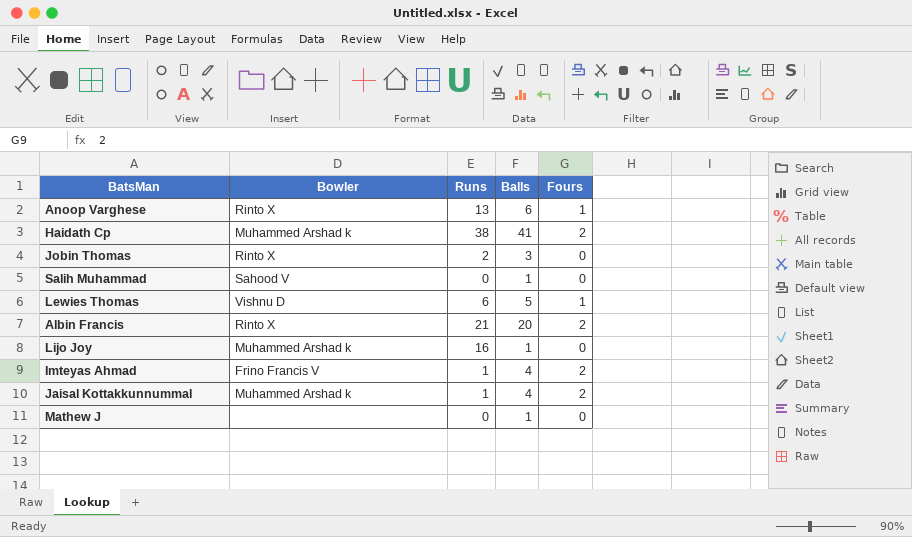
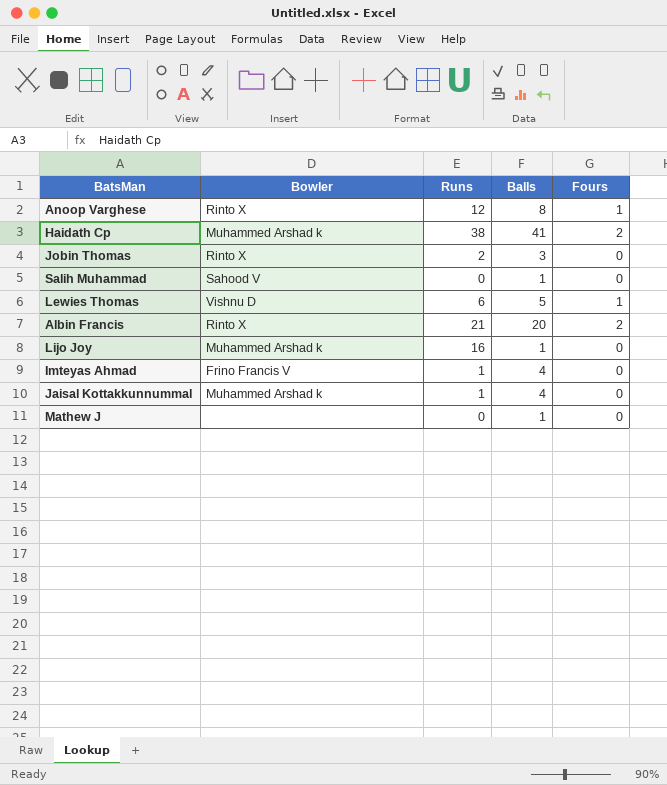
Anoop Varghese | Runs: 13 -> 12
Anoop Varghese | Balls: 6 -> 8
Imteyas Ahmad | Fours: 2 -> 0
Jaisal Kottakkunnummal | Fours: 2 -> 0

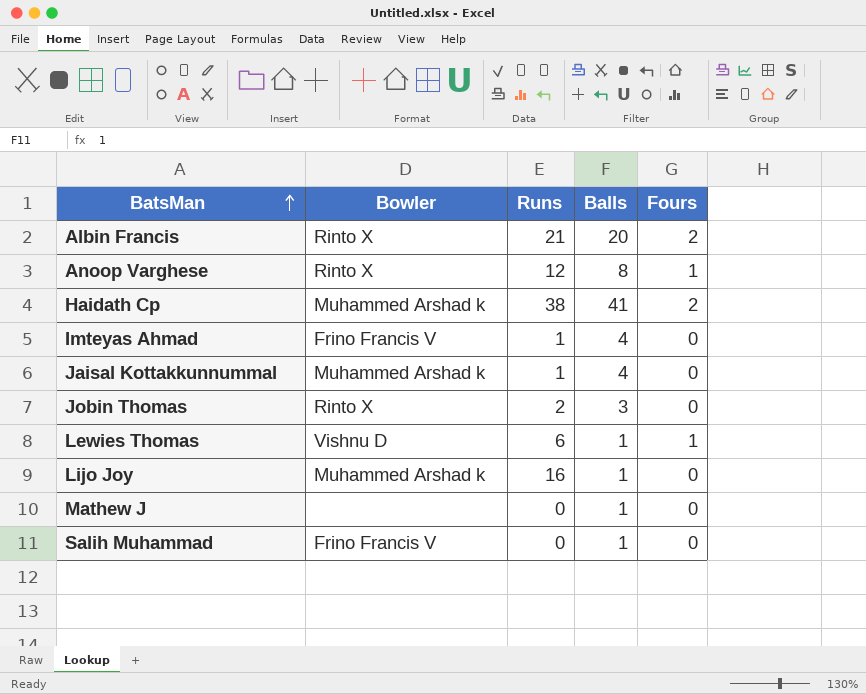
row order: none -> BatsMan ascending
Lewies Thomas | Balls: 5 -> 1
Salih Muhammad | Bowler: Sahood V -> Frino Francis V

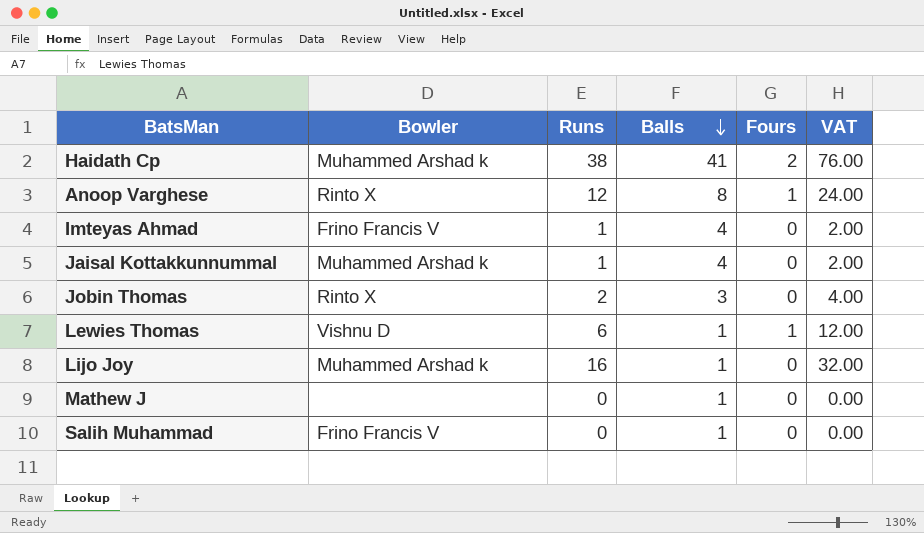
row order: BatsMan ascending -> Balls descending
column VAT | formula: none -> [Runs] * 2
row Albin Francis: Rinto X | 21 | 20 | 2 -> none

